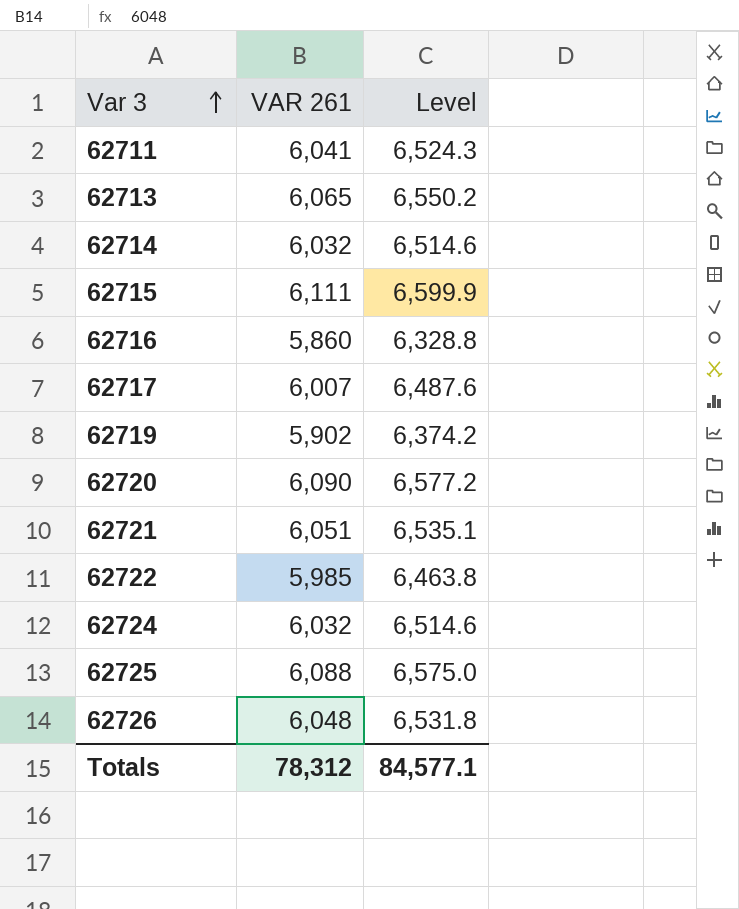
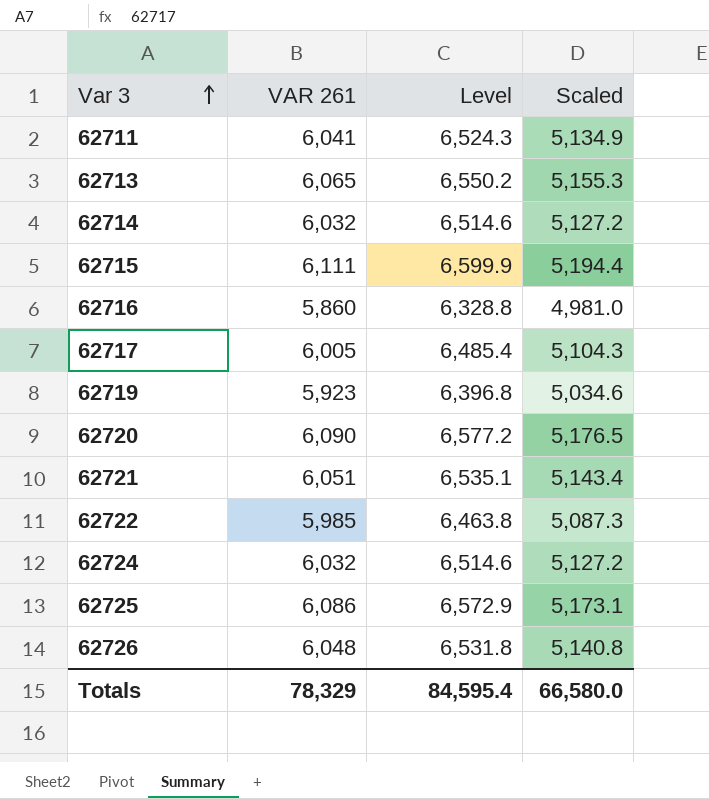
column Scaled | formula: none -> [VAR 261] * 0.85
62717 | VAR 261: 6,007 -> 6,005
62717 | Level: 6,487.6 -> 6,485.4
62719 | VAR 261: 5,902 -> 5,923
62719 | Level: 6,374.2 -> 6,396.8
62725 | VAR 261: 6,088 -> 6,086
62725 | Level: 6,575.0 -> 6,572.9
Totals | VAR 261: 78,312 -> 78,329
Totals | Level: 84,577.1 -> 84,595.4

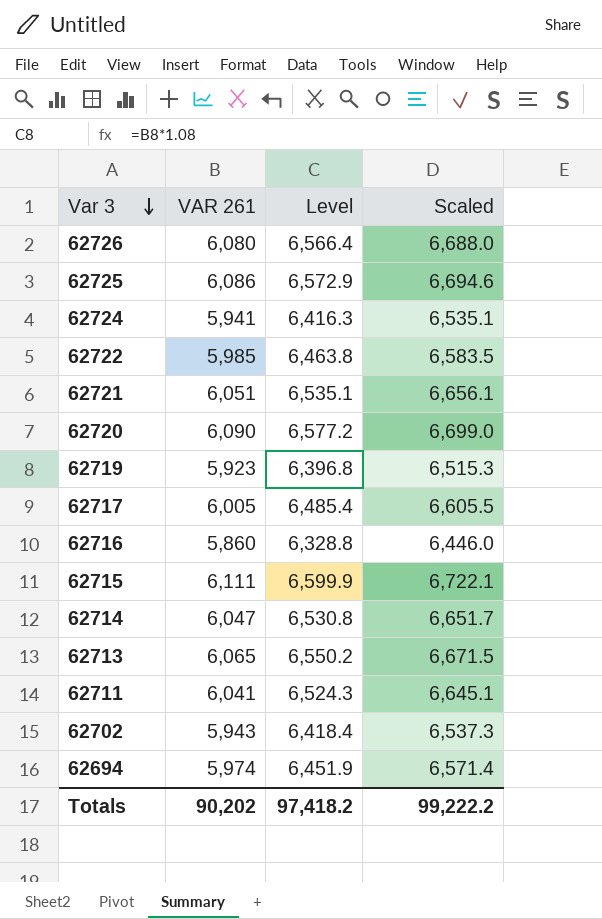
row order: Var 3 ascending -> Var 3 descending
column Scaled | formula: [VAR 261] * 0.85 -> [VAR 261] * 1.1
62726 | VAR 261: 6,048 -> 6,080
62726 | Level: 6,531.8 -> 6,566.4
62724 | VAR 261: 6,032 -> 5,941
62724 | Level: 6,514.6 -> 6,416.3
62714 | VAR 261: 6,032 -> 6,047
62714 | Level: 6,514.6 -> 6,530.8
row 62702: none -> 5,943 | 6,418.4 | 6,537.3
row 62694: none -> 5,974 | 6,451.9 | 6,571.4
Totals | VAR 261: 78,329 -> 90,202
Totals | Level: 84,595.4 -> 97,418.2
Totals | Scaled: 66,580.0 -> 99,222.2

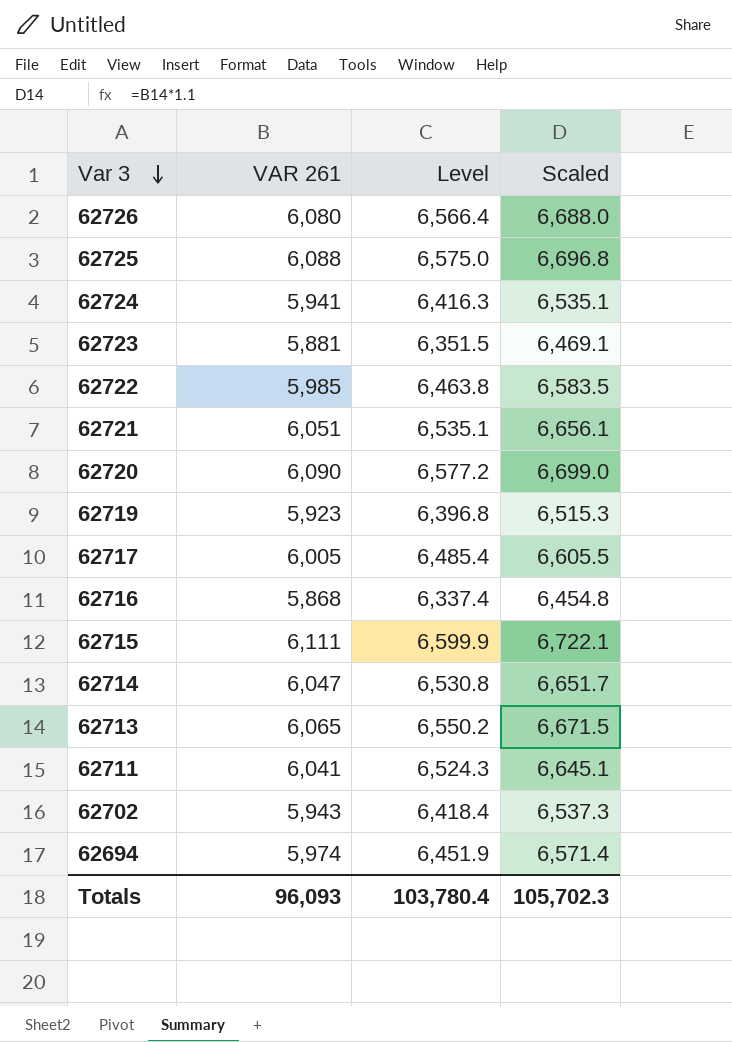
62725 | VAR 261: 6,086 -> 6,088
62725 | Level: 6,572.9 -> 6,575.0
62725 | Scaled: 6,694.6 -> 6,696.8
row 62723: none -> 5,881 | 6,351.5 | 6,469.1
62716 | VAR 261: 5,860 -> 5,868
62716 | Level: 6,328.8 -> 6,337.4
62716 | Scaled: 6,446.0 -> 6,454.8
Totals | VAR 261: 90,202 -> 96,093
Totals | Level: 97,418.2 -> 103,780.4
Totals | Scaled: 99,222.2 -> 105,702.3

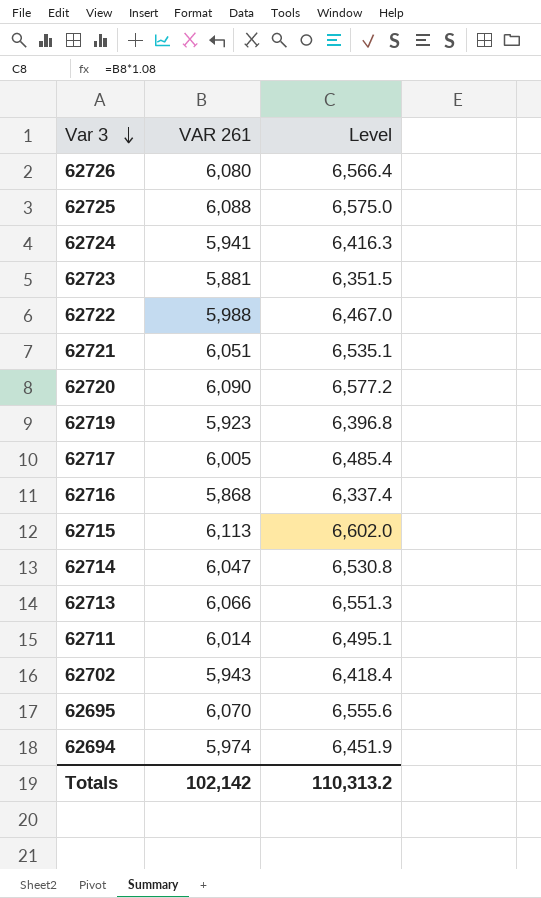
column Scaled | formula: [VAR 261] * 1.1 -> none
62722 | VAR 261: 5,985 -> 5,988
62722 | Level: 6,463.8 -> 6,467.0
62715 | VAR 261: 6,111 -> 6,113
62715 | Level: 6,599.9 -> 6,602.0
62713 | VAR 261: 6,065 -> 6,066
62713 | Level: 6,550.2 -> 6,551.3
62711 | VAR 261: 6,041 -> 6,014
62711 | Level: 6,524.3 -> 6,495.1
row 62695: none -> 6,070 | 6,555.6
Totals | VAR 261: 96,093 -> 102,142
Totals | Level: 103,780.4 -> 110,313.2

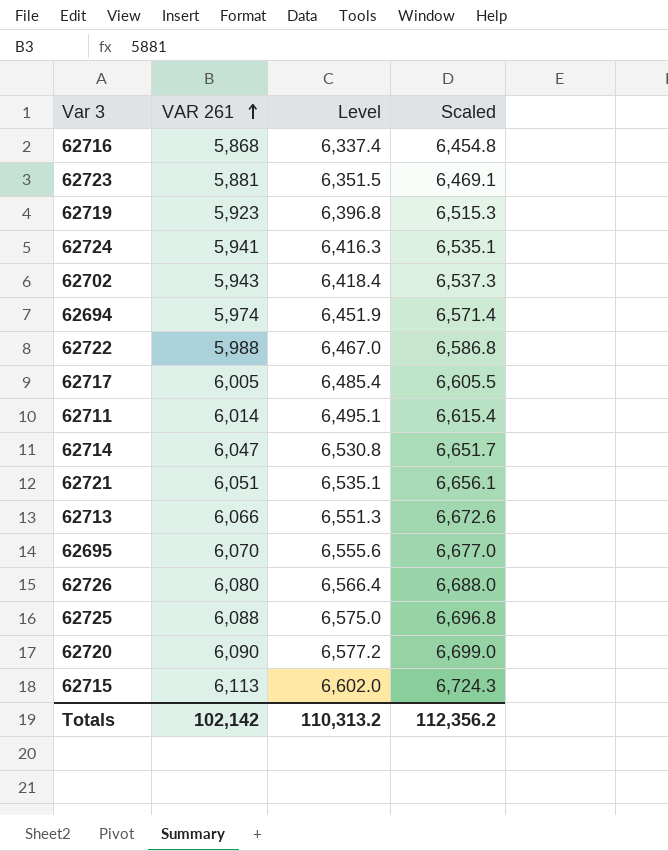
row order: Var 3 descending -> VAR 261 ascending
column Scaled | formula: none -> [VAR 261] * 1.1

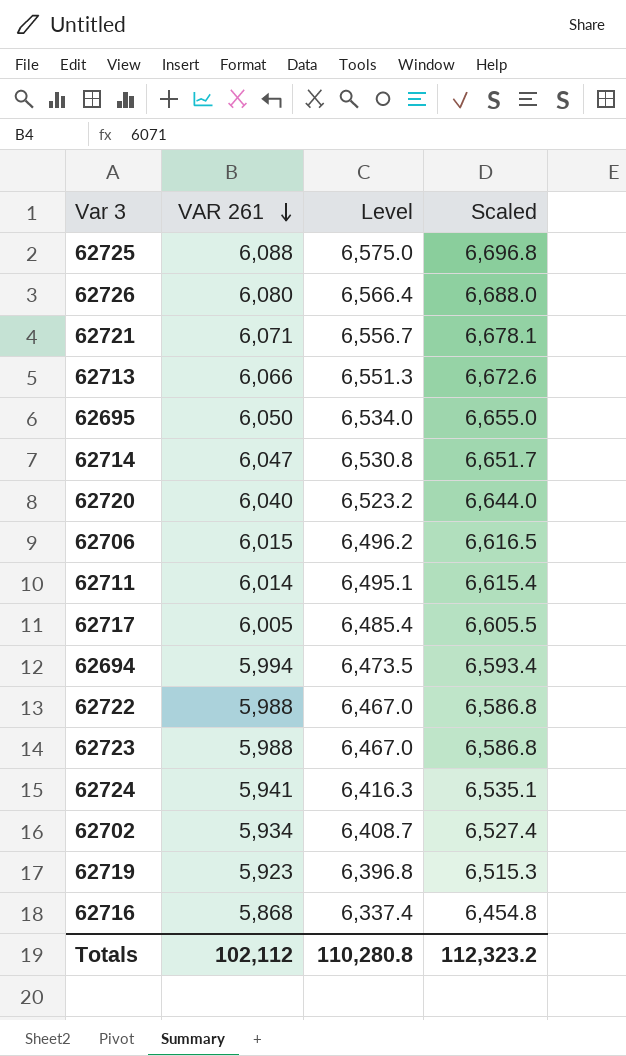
row order: VAR 261 ascending -> VAR 261 descending
row 62715: 6,113 | 6,602.0 | 6,724.3 -> none
62721 | VAR 261: 6,051 -> 6,071
62721 | Level: 6,535.1 -> 6,556.7
62721 | Scaled: 6,656.1 -> 6,678.1
62695 | VAR 261: 6,070 -> 6,050
62695 | Level: 6,555.6 -> 6,534.0
62695 | Scaled: 6,677.0 -> 6,655.0
62720 | VAR 261: 6,090 -> 6,040
62720 | Level: 6,577.2 -> 6,523.2
62720 | Scaled: 6,699.0 -> 6,644.0
row 62706: none -> 6,015 | 6,496.2 | 6,616.5
62694 | VAR 261: 5,974 -> 5,994
62694 | Level: 6,451.9 -> 6,473.5
62694 | Scaled: 6,571.4 -> 6,593.4
62723 | VAR 261: 5,881 -> 5,988
62723 | Level: 6,351.5 -> 6,467.0
62723 | Scaled: 6,469.1 -> 6,586.8
62702 | VAR 261: 5,943 -> 5,934
62702 | Level: 6,418.4 -> 6,408.7
62702 | Scaled: 6,537.3 -> 6,527.4
Totals | VAR 261: 102,142 -> 102,112
Totals | Level: 110,313.2 -> 110,280.8
Totals | Scaled: 112,356.2 -> 112,323.2

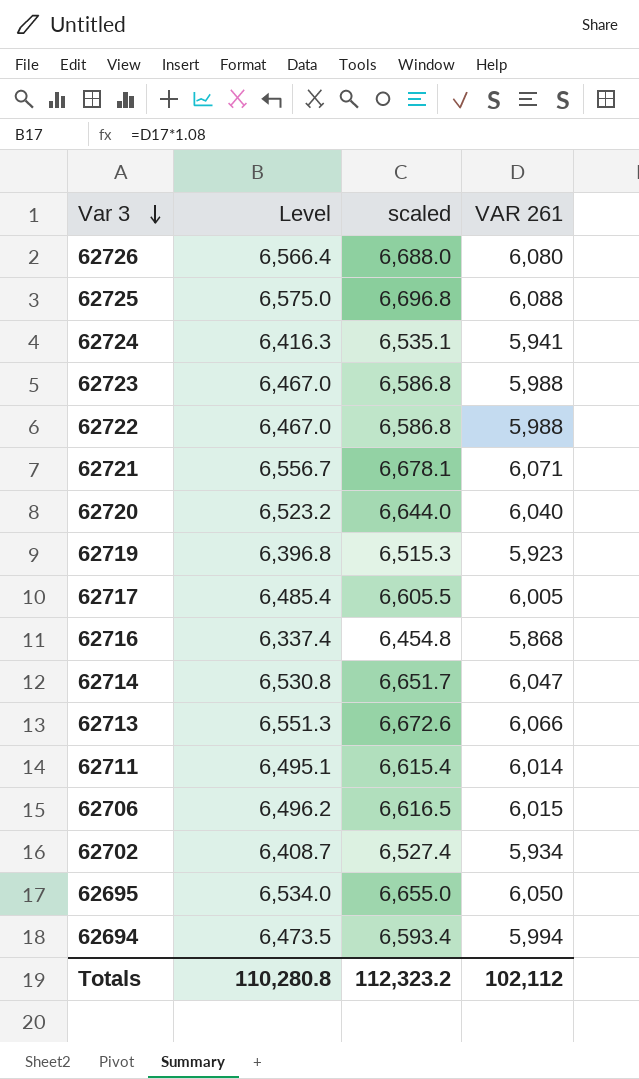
row order: VAR 261 descending -> Var 3 descending
column name: Scaled -> scaled
column VAR 261 | position: 2 -> 4

